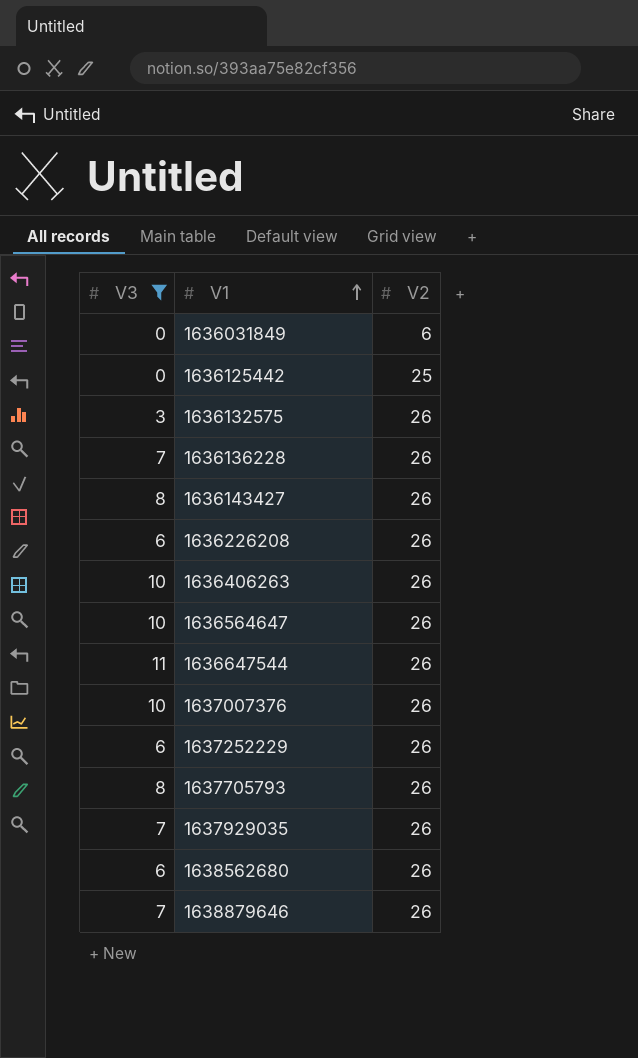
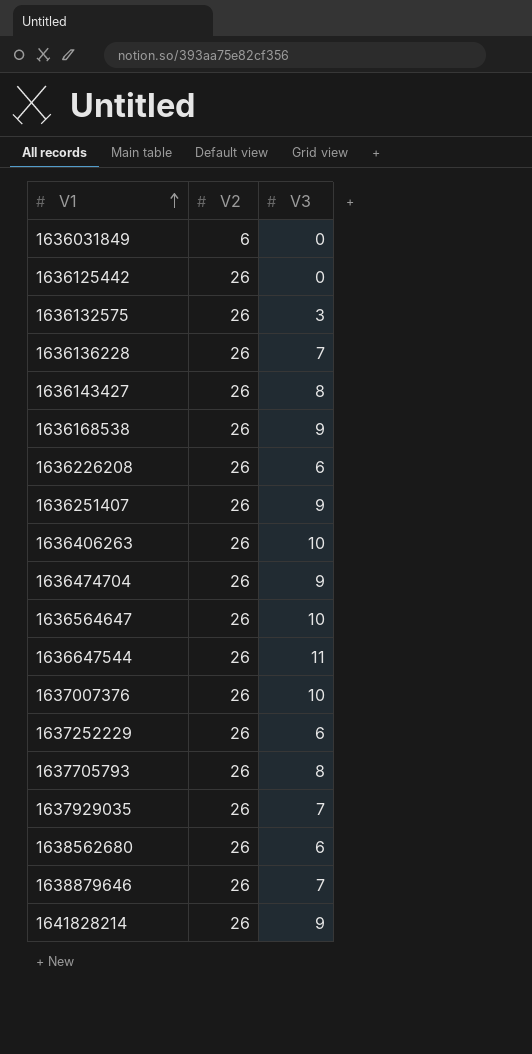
filter: V3 != 9 -> none
column V3 | position: 1 -> 3
1636125442 | V2: 25 -> 26

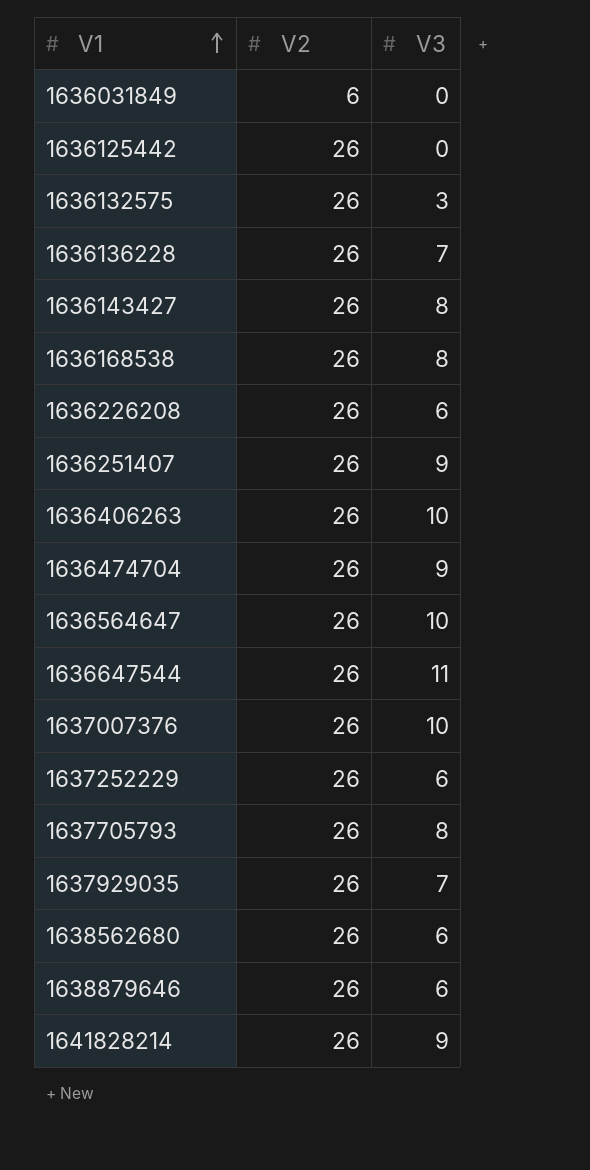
1636168538 | V3: 9 -> 8
1638879646 | V3: 7 -> 6

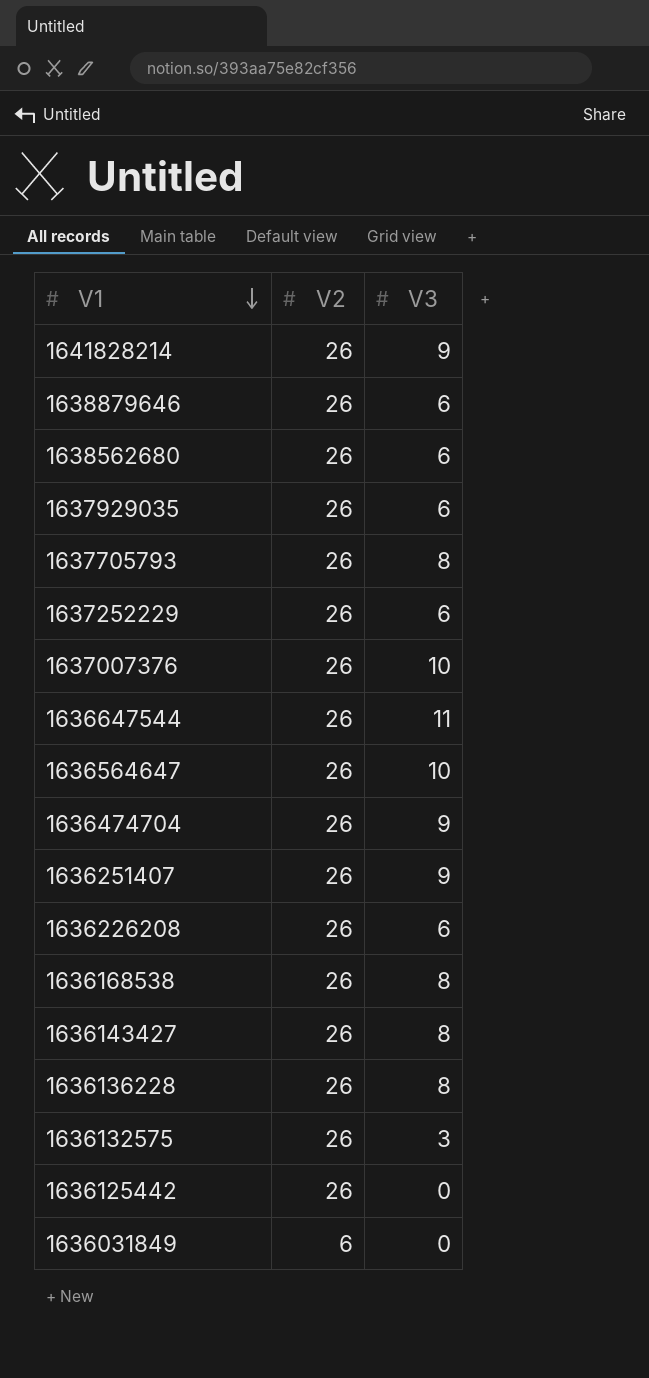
row order: V1 ascending -> V1 descending
row 1636406263: 26 | 10 -> none
1637929035 | V3: 7 -> 6
1636136228 | V3: 7 -> 8

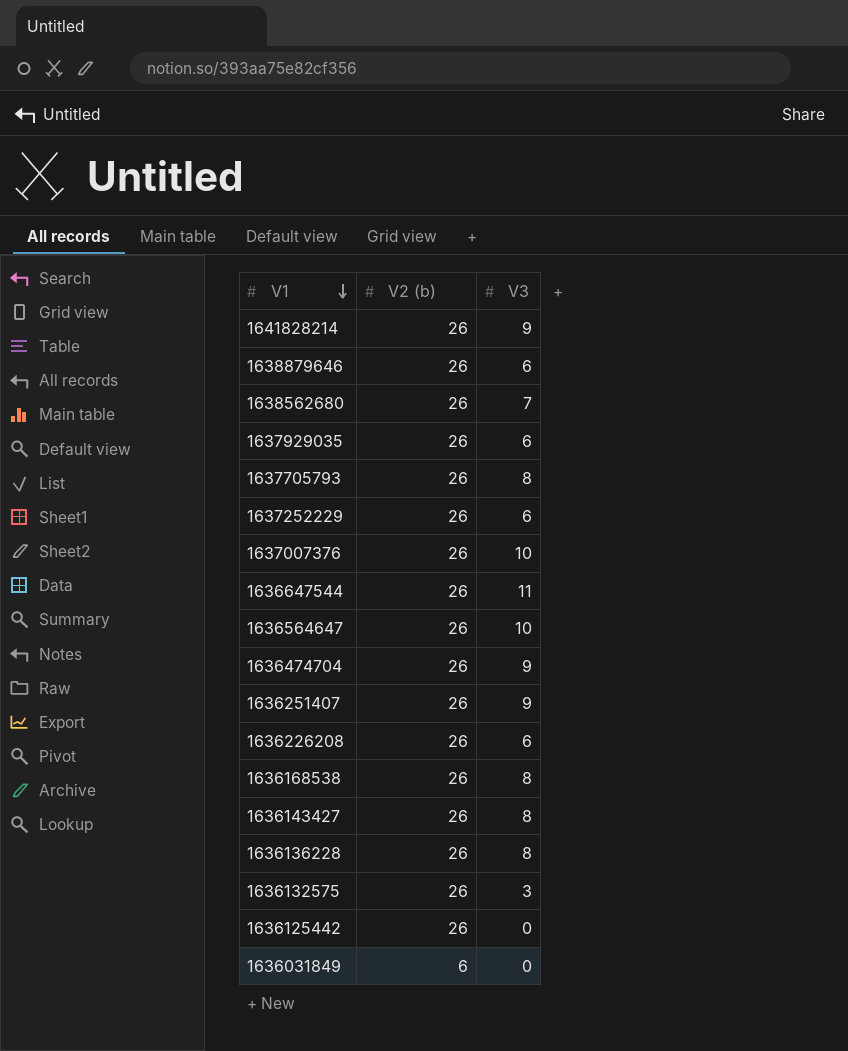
column name: V2 -> V2 (b)
1638562680 | V3: 6 -> 7

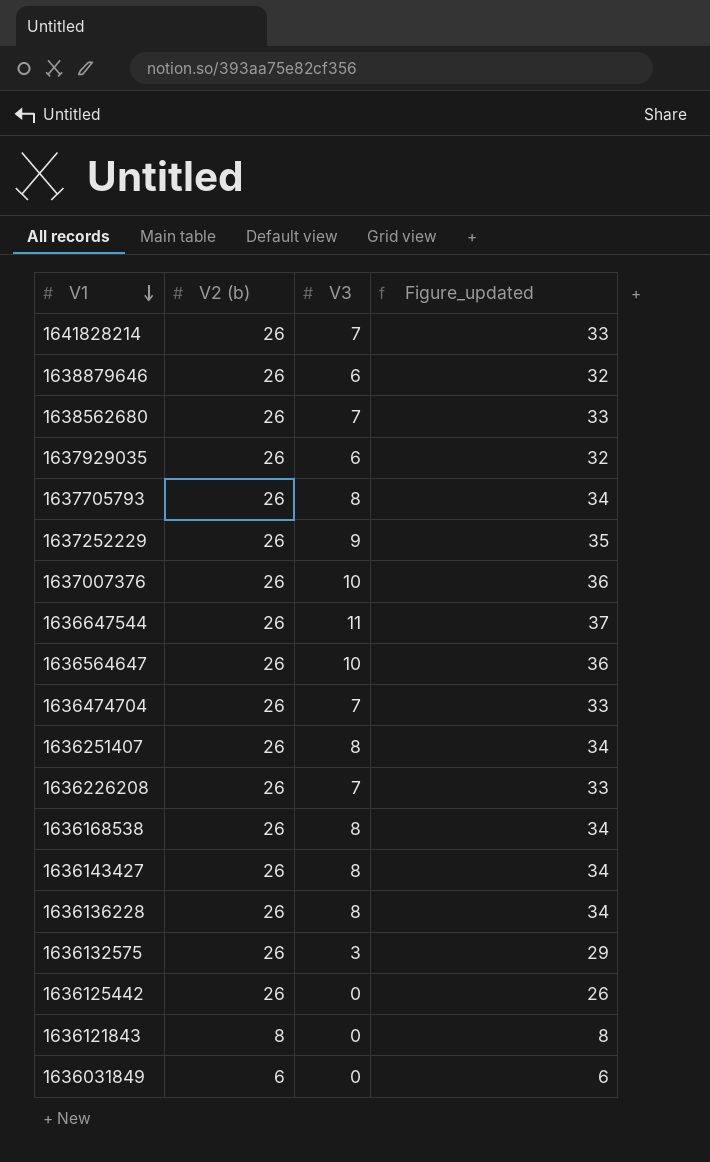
column Figure_updated | formula: none -> [V2 (b)] + [V3]
1641828214 | V3: 9 -> 7
1637252229 | V3: 6 -> 9
1636474704 | V3: 9 -> 7
1636251407 | V3: 9 -> 8
1636226208 | V3: 6 -> 7
row 1636121843: none -> 8 | 0 | 8

